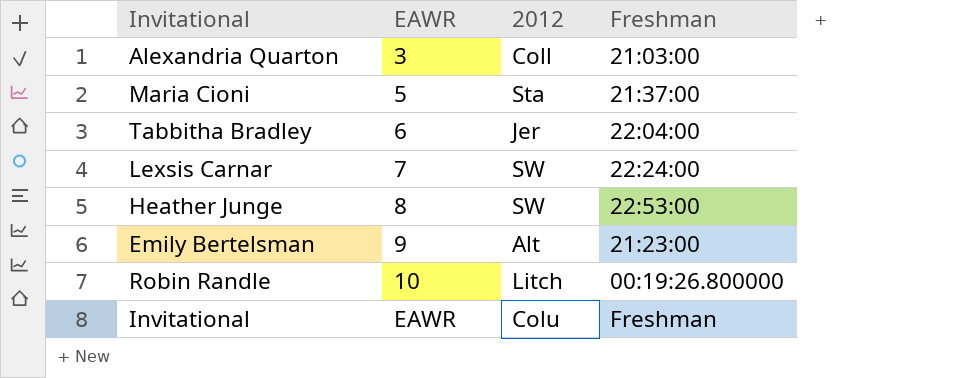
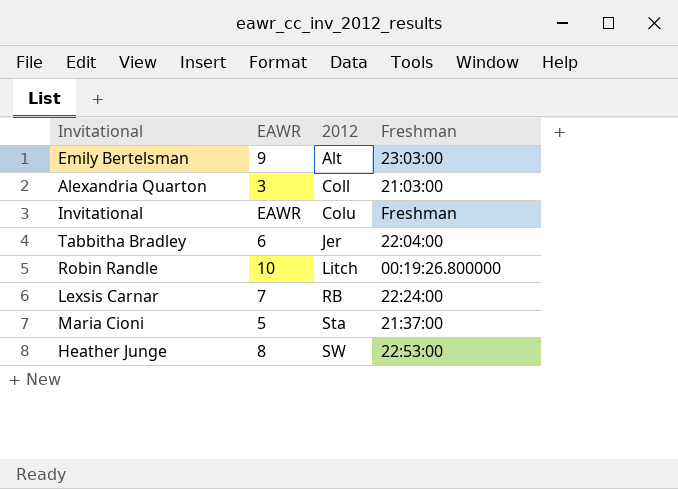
row order: EAWR ascending -> 2012 ascending
Emily Bertelsman | Freshman: 21:23:00 -> 23:03:00
Lexsis Carnar | 2012: SW -> RB

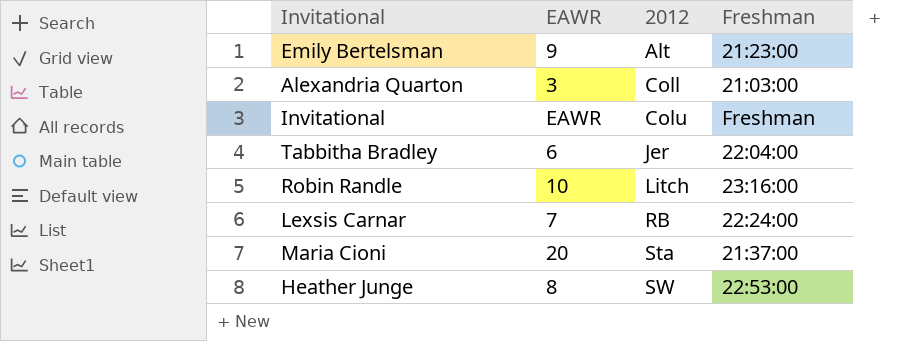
Emily Bertelsman | Freshman: 23:03:00 -> 21:23:00
Robin Randle | Freshman: 00:19:26.800000 -> 23:16:00
Maria Cioni | EAWR: 5 -> 20

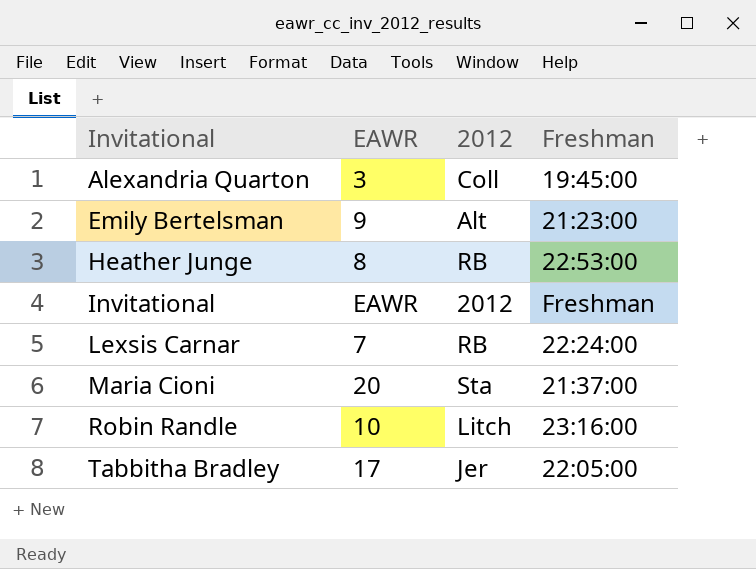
row order: 2012 ascending -> Invitational ascending
Alexandria Quarton | Freshman: 21:03:00 -> 19:45:00
Heather Junge | 2012: SW -> RB
Invitational | 2012: Colu -> 2012
Tabbitha Bradley | EAWR: 6 -> 17
Tabbitha Bradley | Freshman: 22:04:00 -> 22:05:00

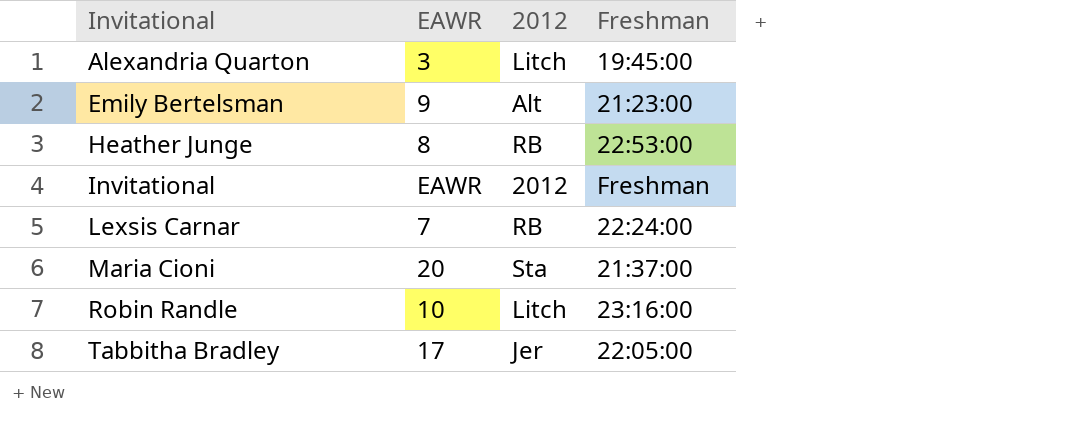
Alexandria Quarton | 2012: Coll -> Litch

